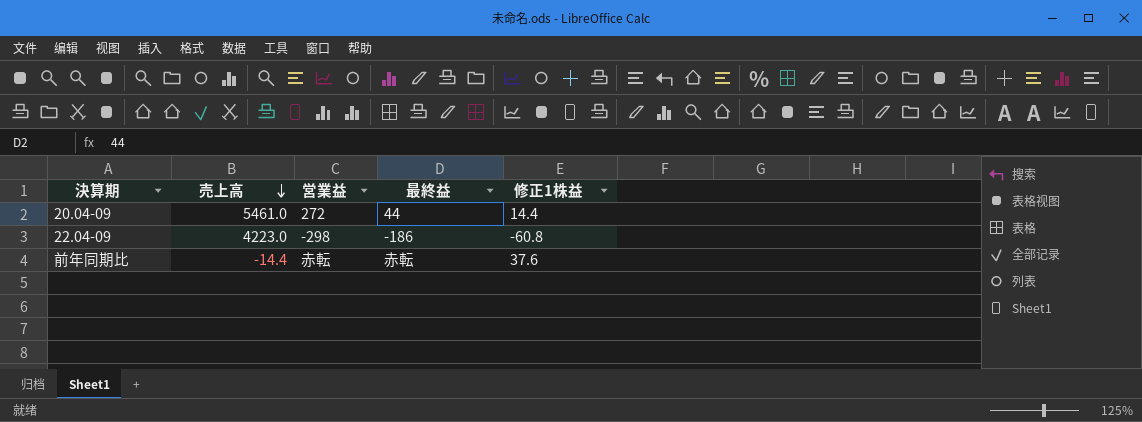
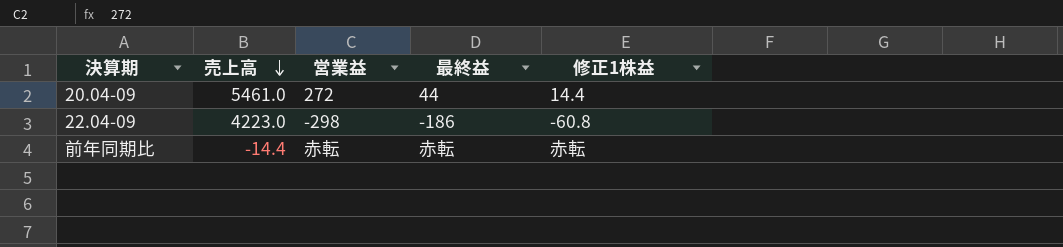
前年同期比 | 修正1株益: 37.6 -> 赤転

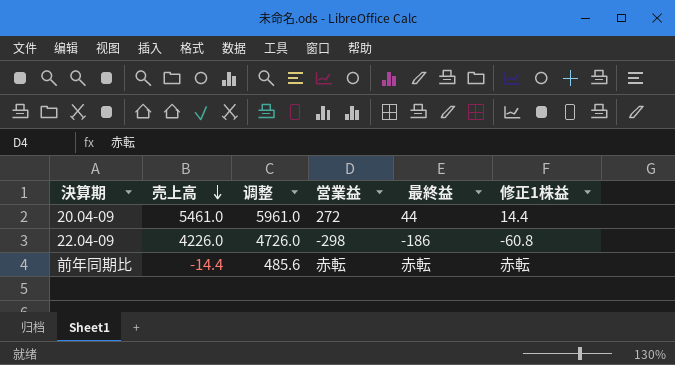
column 调整 | formula: none -> [売上高] + 500
22.04-09 | 売上高: 4223.0 -> 4226.0

